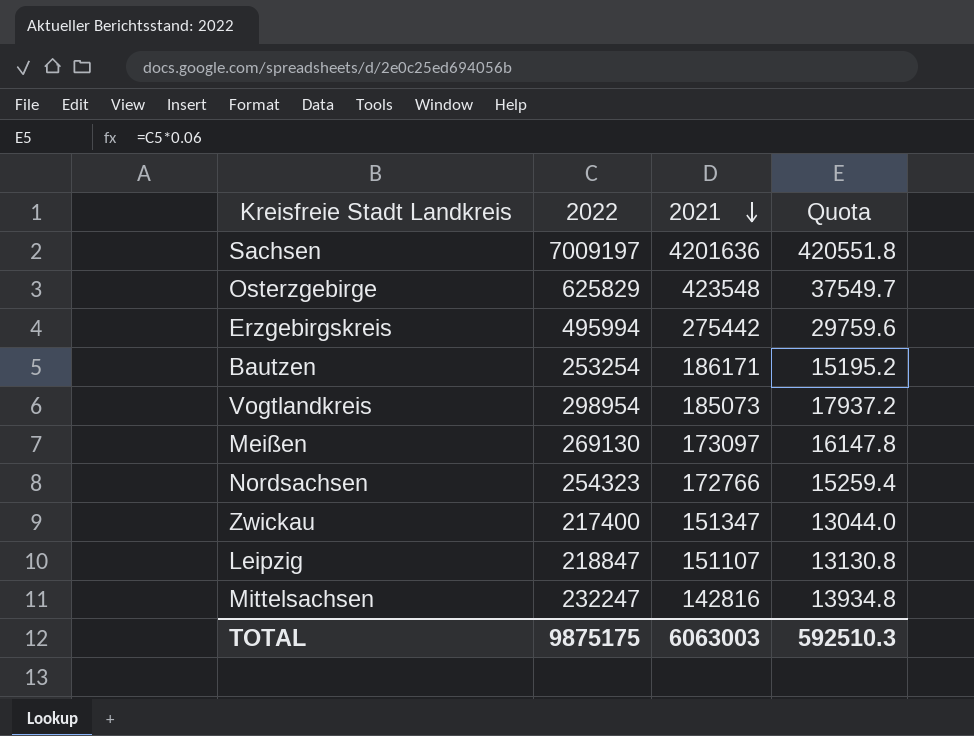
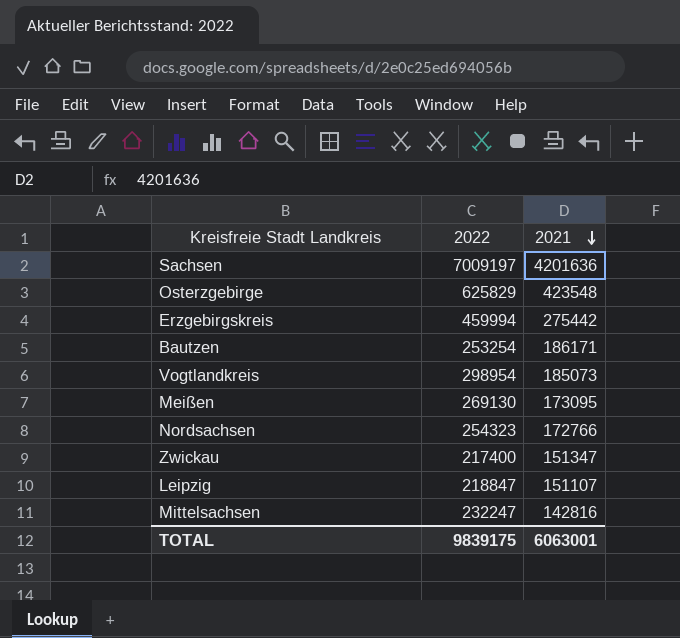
column Quota | formula: [2022] * 0.06 -> none
Erzgebirgskreis | 2022: 495994 -> 459994
Meißen | 2021: 173097 -> 173095
TOTAL | 2022: 9875175 -> 9839175
TOTAL | 2021: 6063003 -> 6063001

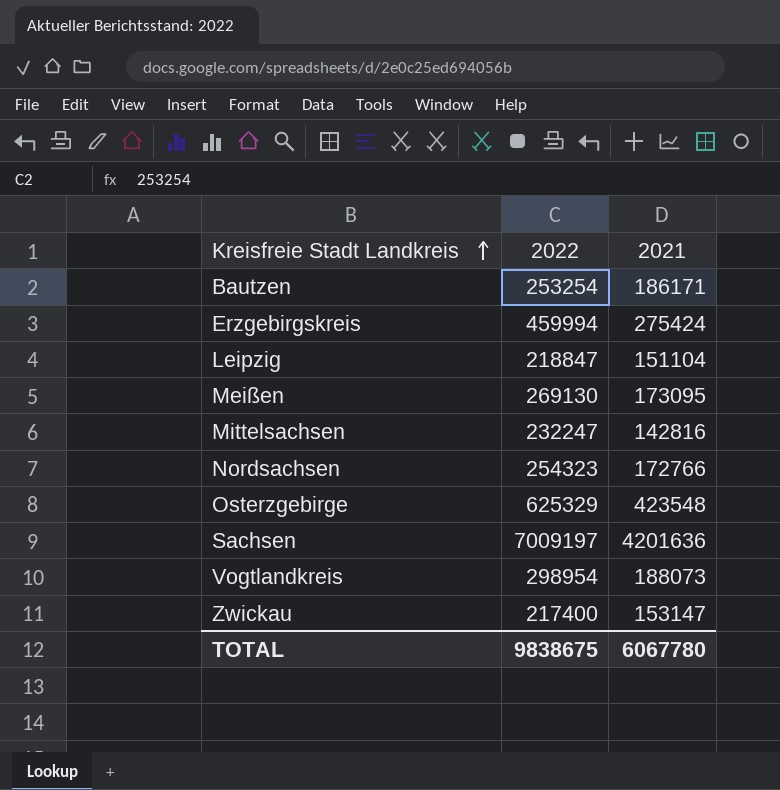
row order: 2021 descending -> Kreisfreie Stadt Landkreis ascending
Erzgebirgskreis | 2021: 275442 -> 275424
Leipzig | 2021: 151107 -> 151104
Osterzgebirge | 2022: 625829 -> 625329
Vogtlandkreis | 2021: 185073 -> 188073
Zwickau | 2021: 151347 -> 153147
TOTAL | 2022: 9839175 -> 9838675
TOTAL | 2021: 6063001 -> 6067780

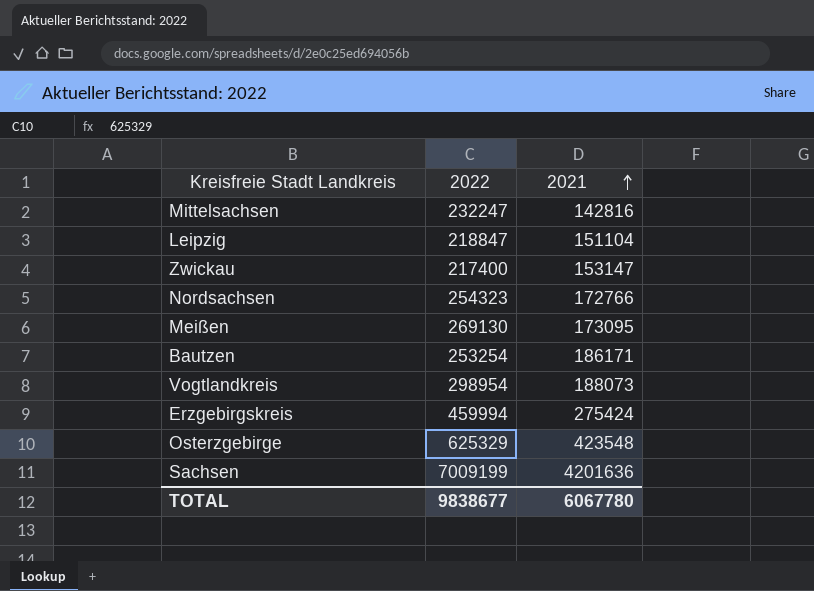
row order: Kreisfreie Stadt Landkreis ascending -> 2021 ascending
Sachsen | 2022: 7009197 -> 7009199
TOTAL | 2022: 9838675 -> 9838677

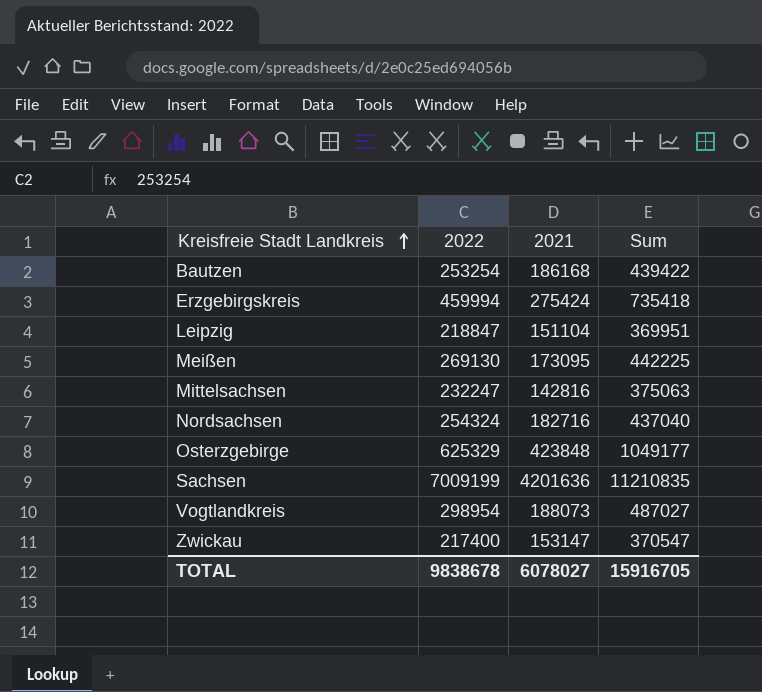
row order: 2021 ascending -> Kreisfreie Stadt Landkreis ascending
column Sum | formula: none -> [2022] + [2021]
Bautzen | 2021: 186171 -> 186168
Nordsachsen | 2022: 254323 -> 254324
Nordsachsen | 2021: 172766 -> 182716
Osterzgebirge | 2021: 423548 -> 423848
TOTAL | 2022: 9838677 -> 9838678
TOTAL | 2021: 6067780 -> 6078027

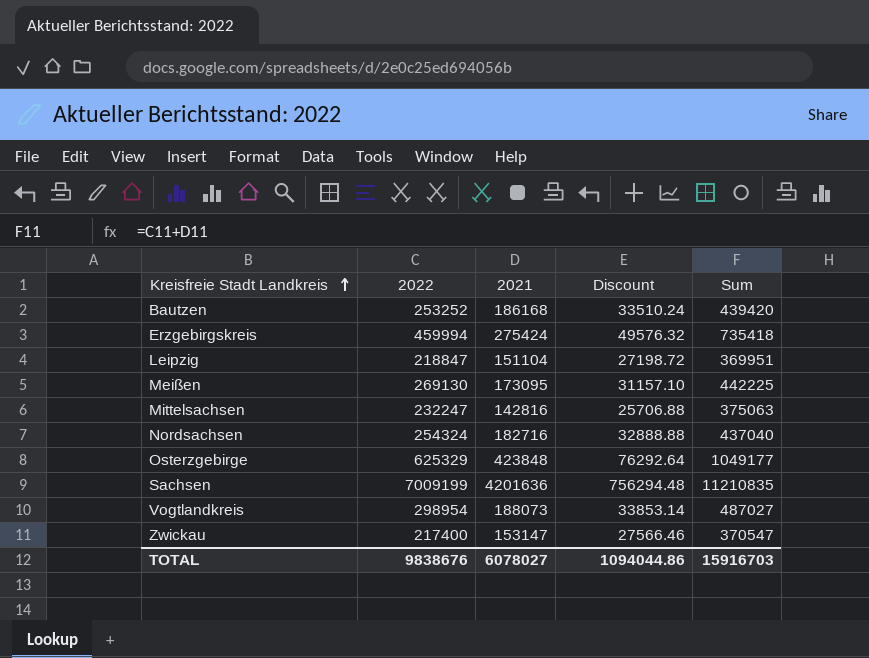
column Discount | formula: none -> [2021] * 0.18
Bautzen | 2022: 253254 -> 253252
Bautzen | Sum: 439422 -> 439420
TOTAL | 2022: 9838678 -> 9838676
TOTAL | Sum: 15916705 -> 15916703

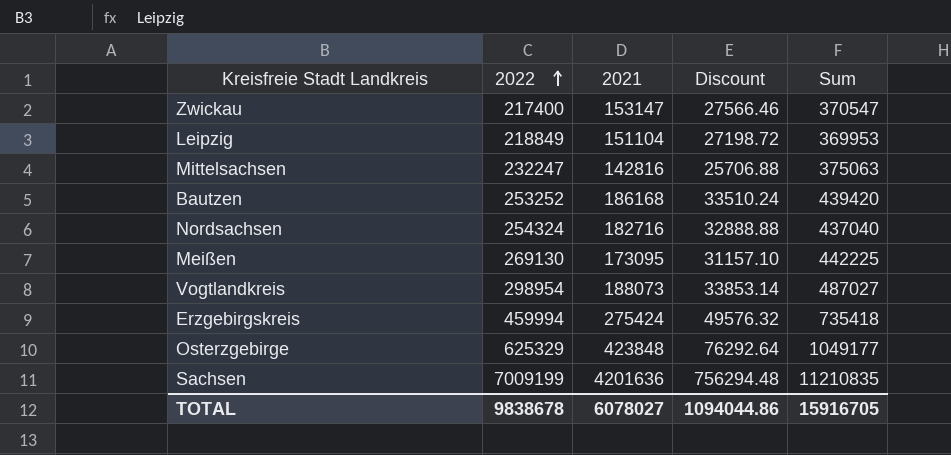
row order: Kreisfreie Stadt Landkreis ascending -> 2022 ascending
Leipzig | 2022: 218847 -> 218849
Leipzig | Sum: 369951 -> 369953
TOTAL | 2022: 9838676 -> 9838678
TOTAL | Sum: 15916703 -> 15916705

